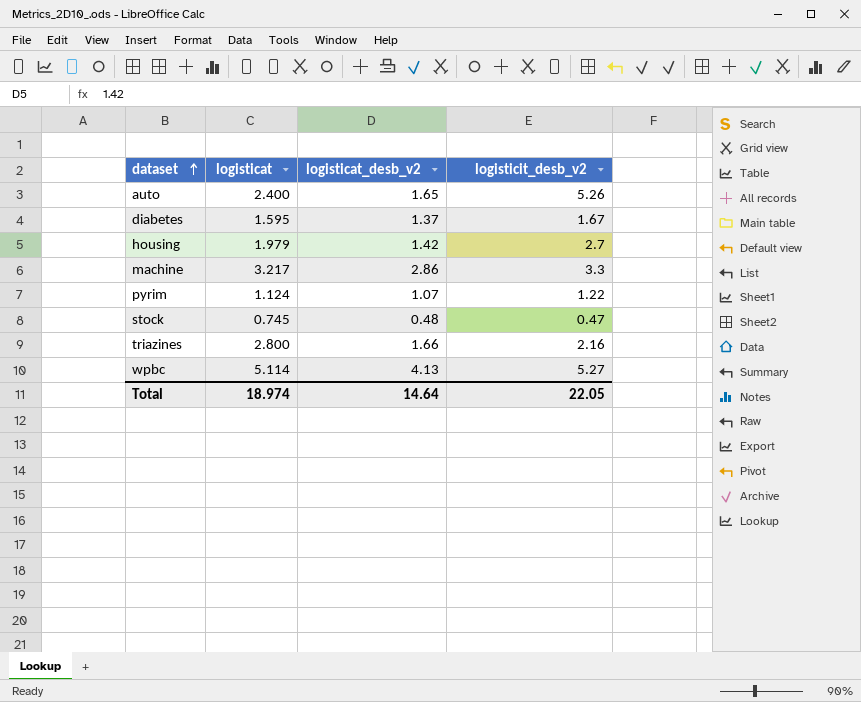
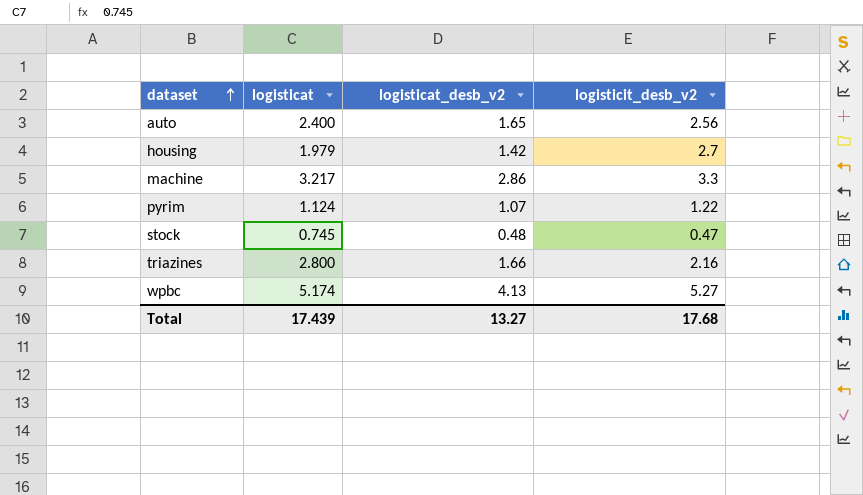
row diabetes: 1.595 | 1.37 | 1.67 -> none
auto | logisticit_desb_v2: 5.26 -> 2.56
wpbc | logisticat: 5.114 -> 5.174
Total | logisticat: 18.974 -> 17.439
Total | logisticat_desb_v2: 14.64 -> 13.27
Total | logisticit_desb_v2: 22.05 -> 17.68

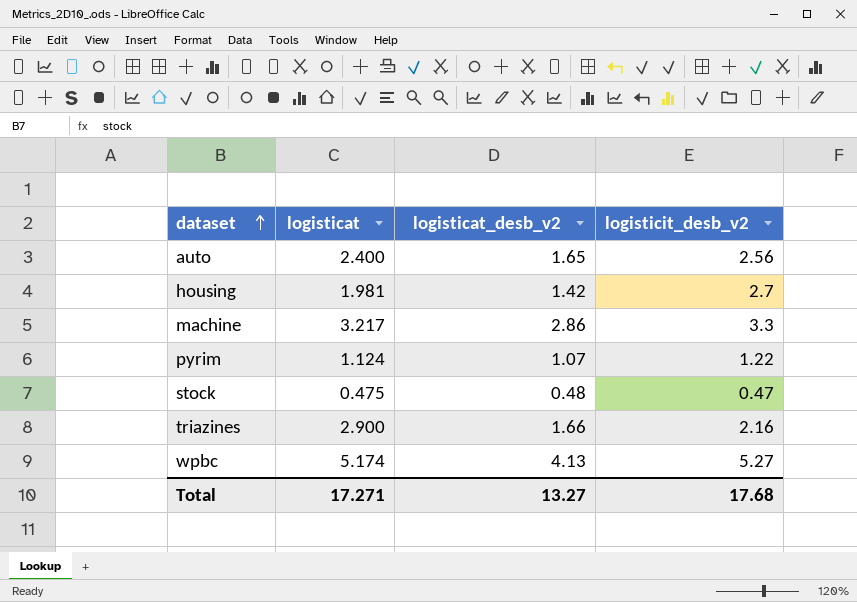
housing | logisticat: 1.979 -> 1.981
stock | logisticat: 0.745 -> 0.475
triazines | logisticat: 2.800 -> 2.900
Total | logisticat: 17.439 -> 17.271

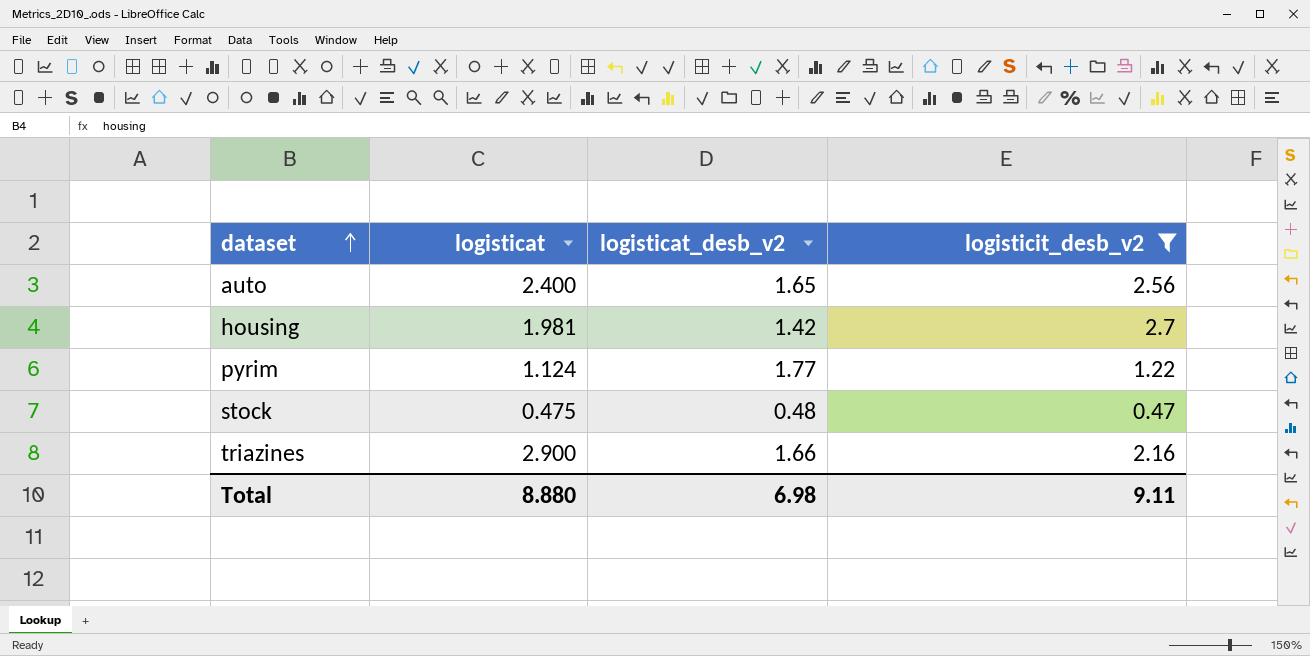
filter: none -> logisticit_desb_v2 <= 2.7
pyrim | logisticat_desb_v2: 1.07 -> 1.77
Total | logisticat: 17.271 -> 8.880
Total | logisticat_desb_v2: 13.27 -> 6.98
Total | logisticit_desb_v2: 17.68 -> 9.11

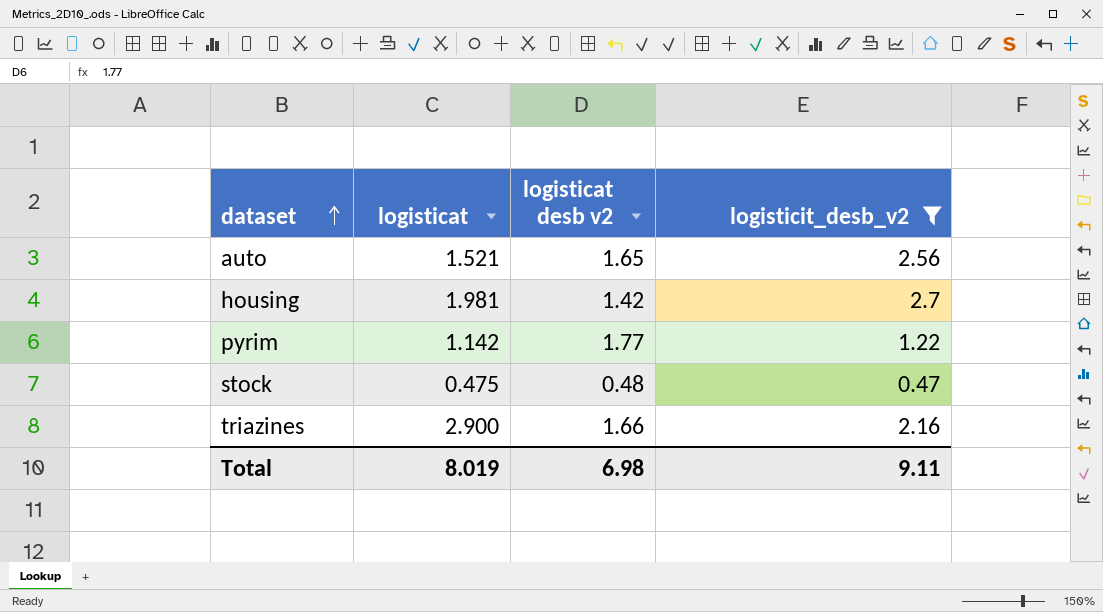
column name: logisticat_desb_v2 -> logisticat desb v2
auto | logisticat: 2.400 -> 1.521
pyrim | logisticat: 1.124 -> 1.142
Total | logisticat: 8.880 -> 8.019

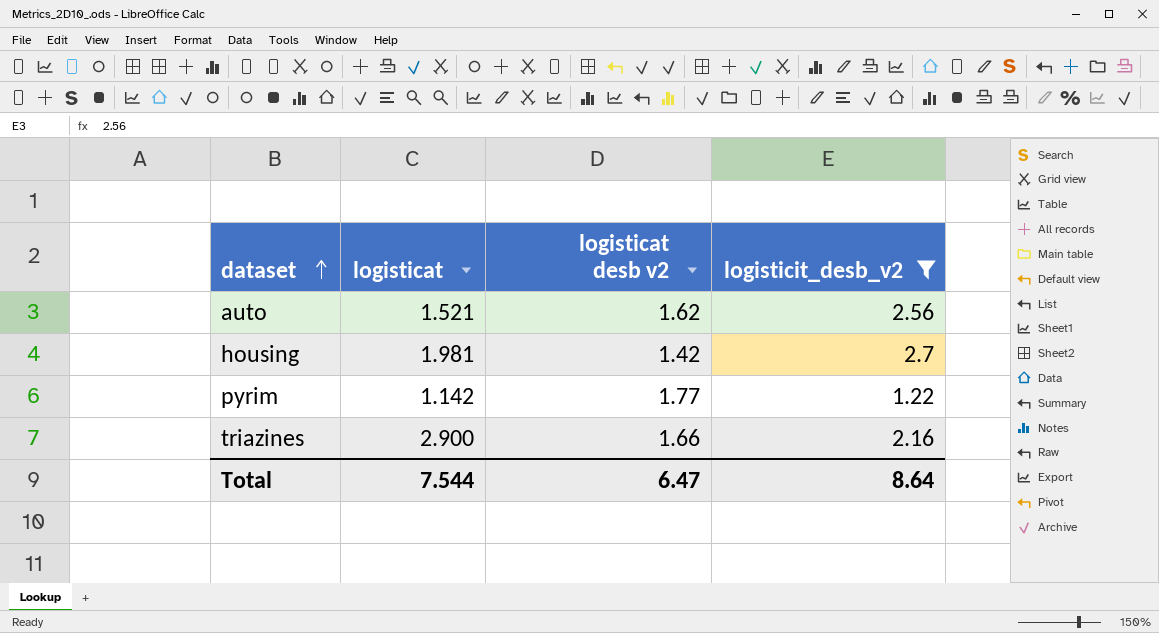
row stock: 0.475 | 0.48 | 0.47 -> none
auto | logisticat desb v2: 1.65 -> 1.62
Total | logisticat: 8.019 -> 7.544
Total | logisticat desb v2: 6.98 -> 6.47
Total | logisticit_desb_v2: 9.11 -> 8.64

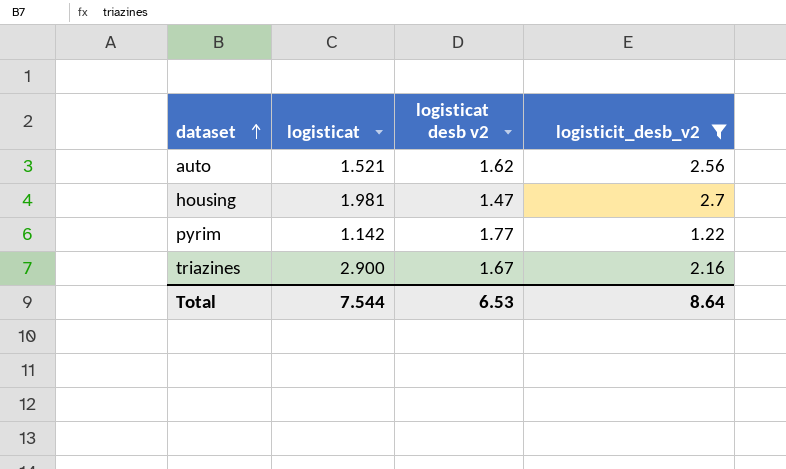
housing | logisticat desb v2: 1.42 -> 1.47
triazines | logisticat desb v2: 1.66 -> 1.67
Total | logisticat desb v2: 6.47 -> 6.53

